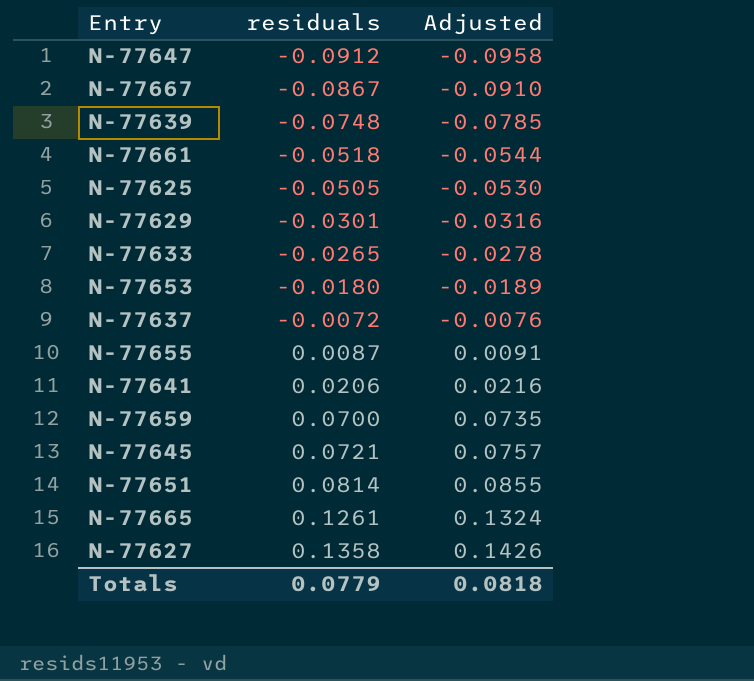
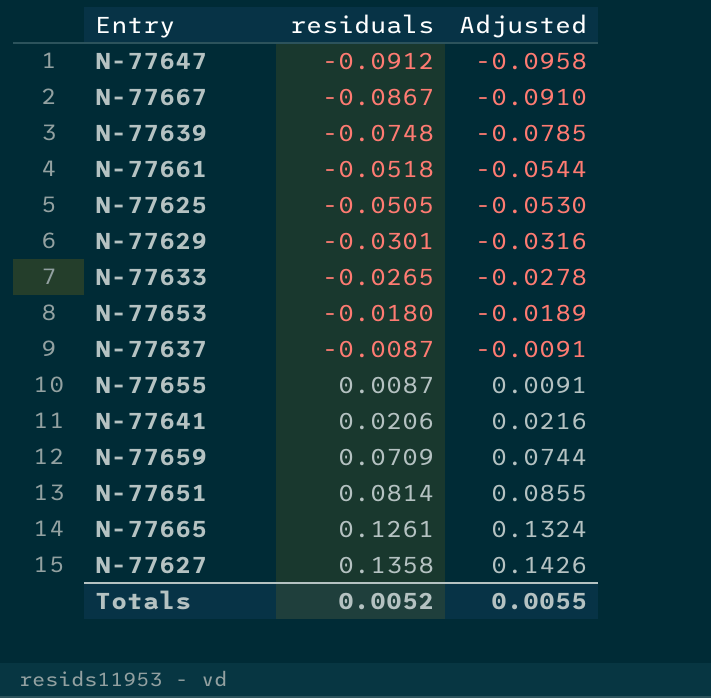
row N-77645: 0.0721 | 0.0757 -> none
N-77637 | residuals: -0.0072 -> -0.0087
N-77637 | Adjusted: -0.0076 -> -0.0091
N-77659 | residuals: 0.0700 -> 0.0709
N-77659 | Adjusted: 0.0735 -> 0.0744
Totals | residuals: 0.0779 -> 0.0052
Totals | Adjusted: 0.0818 -> 0.0055

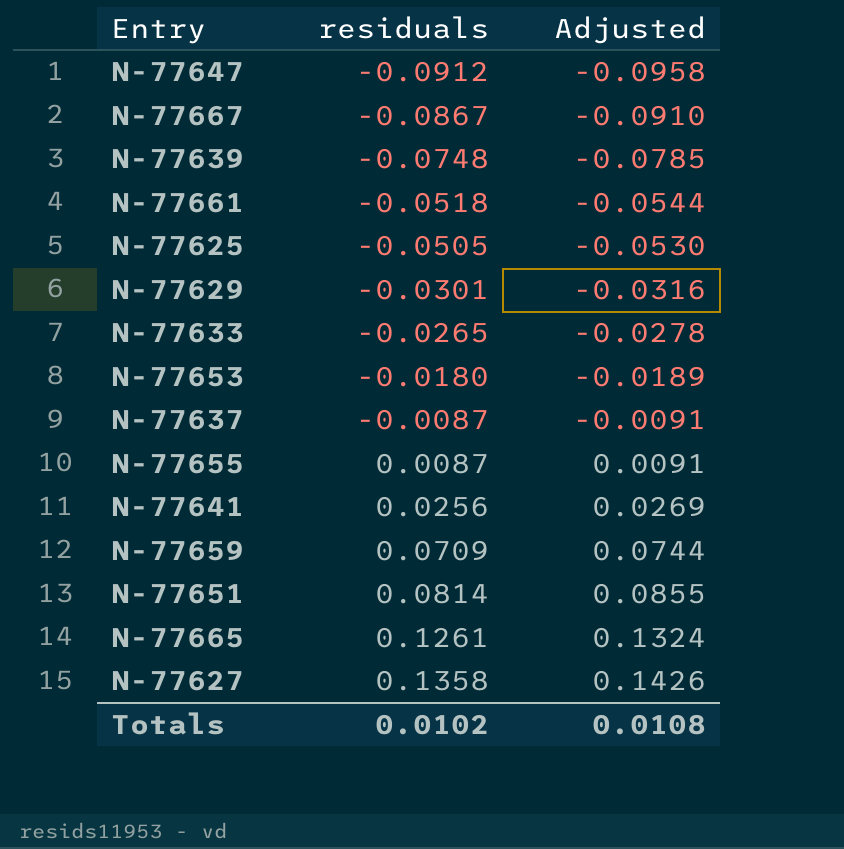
N-77641 | residuals: 0.0206 -> 0.0256
N-77641 | Adjusted: 0.0216 -> 0.0269
Totals | residuals: 0.0052 -> 0.0102
Totals | Adjusted: 0.0055 -> 0.0108

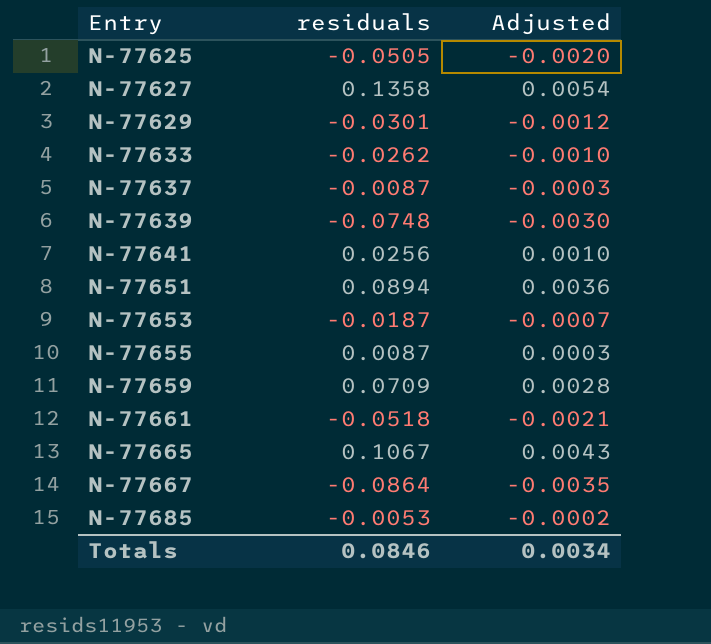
row order: residuals ascending -> Entry ascending
column Adjusted | formula: [residuals] * 1.05 -> [residuals] * 0.04
row N-77647: -0.0912 | -0.0958 -> none
N-77633 | residuals: -0.0265 -> -0.0262
N-77651 | residuals: 0.0814 -> 0.0894
N-77653 | residuals: -0.0180 -> -0.0187
N-77665 | residuals: 0.1261 -> 0.1067
N-77667 | residuals: -0.0867 -> -0.0864
row N-77685: none -> -0.0053 | -0.0002
Totals | residuals: 0.0102 -> 0.0846
Totals | Adjusted: 0.0108 -> 0.0034

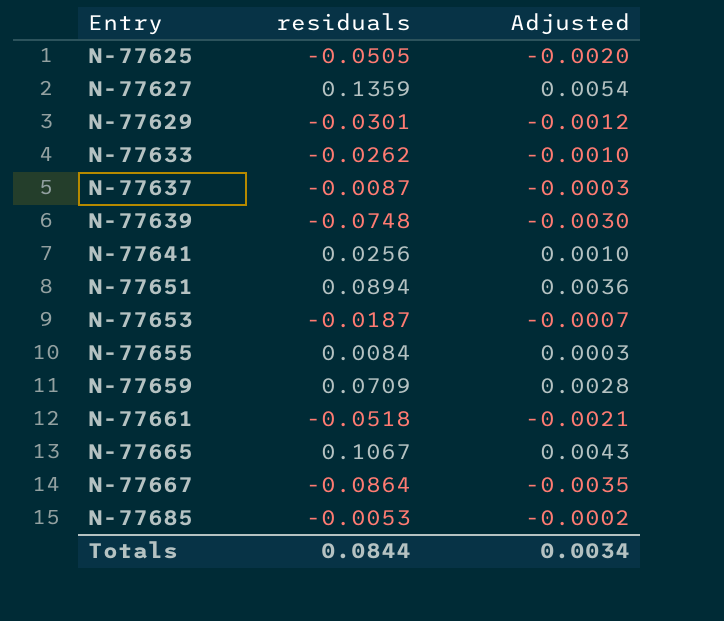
N-77627 | residuals: 0.1358 -> 0.1359
N-77655 | residuals: 0.0087 -> 0.0084
Totals | residuals: 0.0846 -> 0.0844

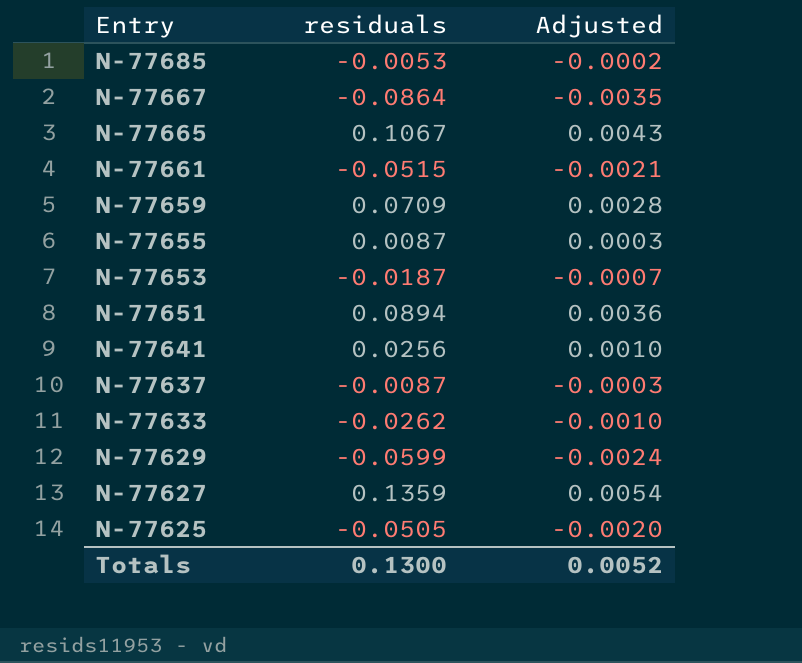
row order: Entry ascending -> Entry descending
row N-77639: -0.0748 | -0.0030 -> none
N-77661 | residuals: -0.0518 -> -0.0515
N-77655 | residuals: 0.0084 -> 0.0087
N-77629 | residuals: -0.0301 -> -0.0599
N-77629 | Adjusted: -0.0012 -> -0.0024
Totals | residuals: 0.0844 -> 0.1300
Totals | Adjusted: 0.0034 -> 0.0052

